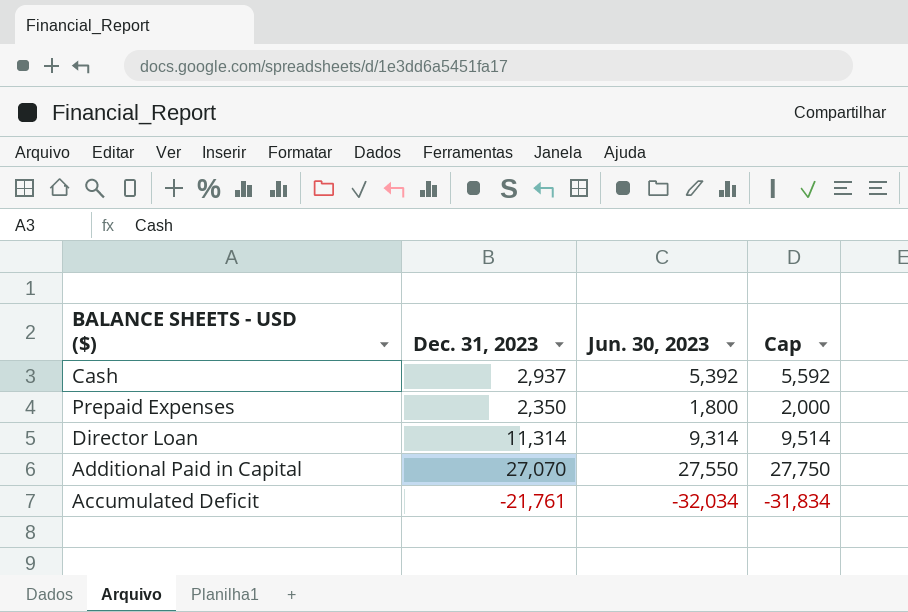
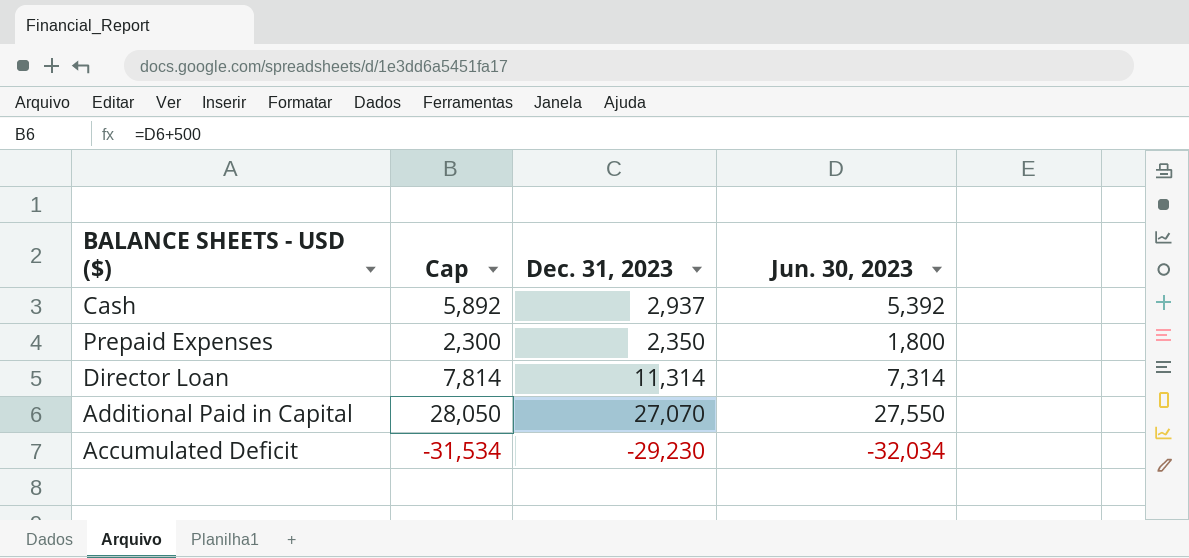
column Cap | formula: [Jun. 30, 2023] + 200 -> [Jun. 30, 2023] + 500
column Cap | position: 4 -> 2
Director Loan | Jun. 30, 2023: 9,314 -> 7,314
Accumulated Deficit | Dec. 31, 2023: -21,761 -> -29,230

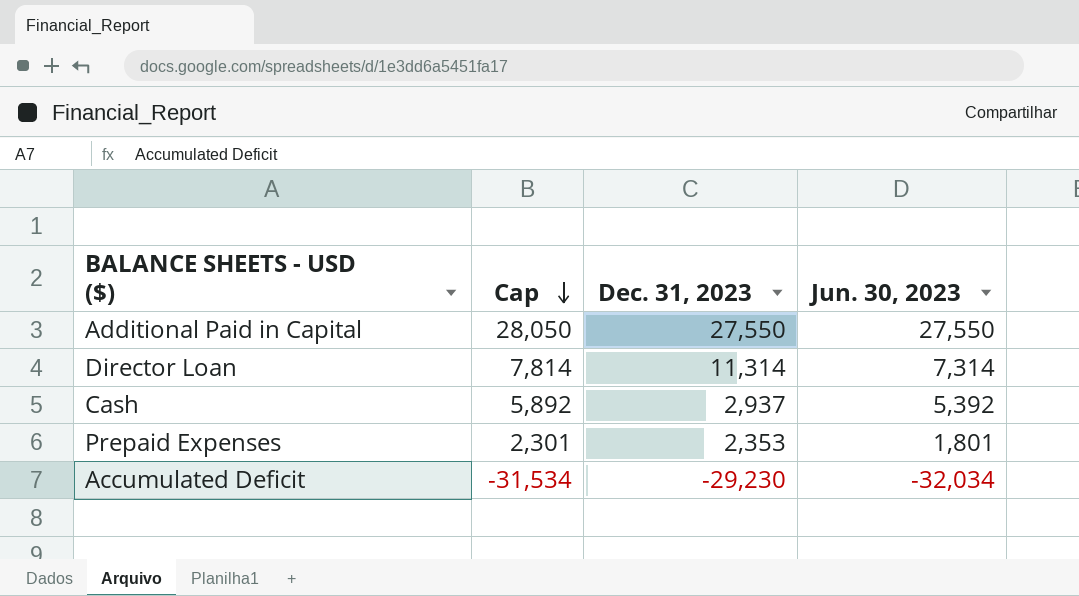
row order: none -> Cap descending
Additional Paid in Capital | Dec. 31, 2023: 27,070 -> 27,550
Prepaid Expenses | Cap: 2,300 -> 2,301
Prepaid Expenses | Dec. 31, 2023: 2,350 -> 2,353
Prepaid Expenses | Jun. 30, 2023: 1,800 -> 1,801

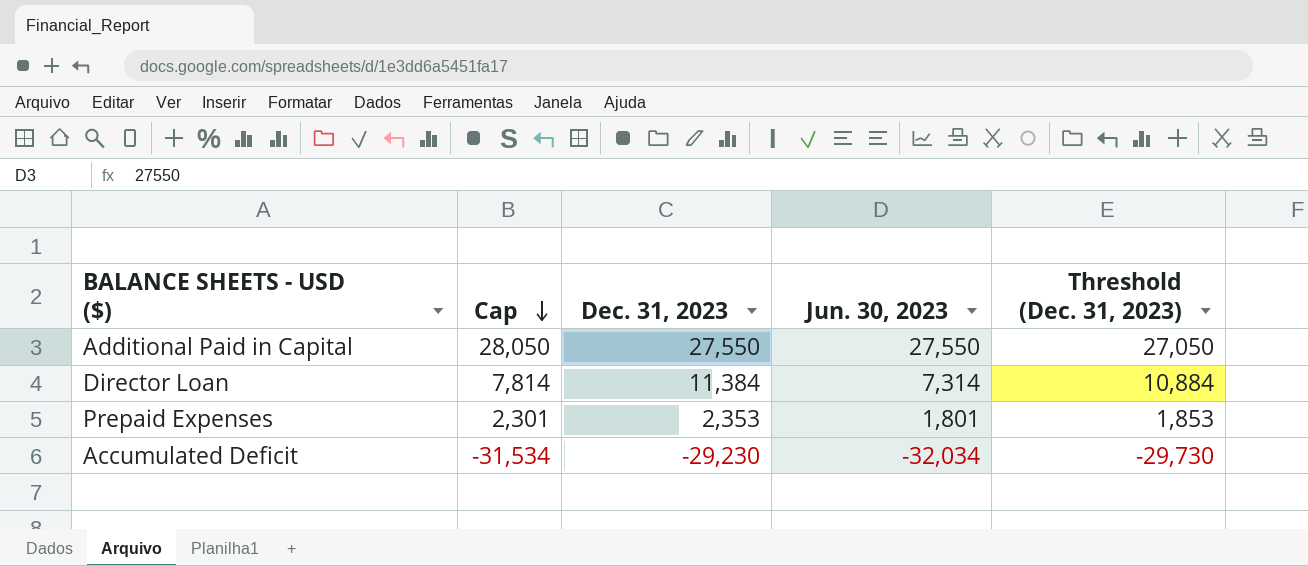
column Threshold (Dec. 31, 2023) | formula: none -> [Dec. 31, 2023] - 500
row Cash: 5,892 | 2,937 | 5,392 -> none
Director Loan | Dec. 31, 2023: 11,314 -> 11,384

